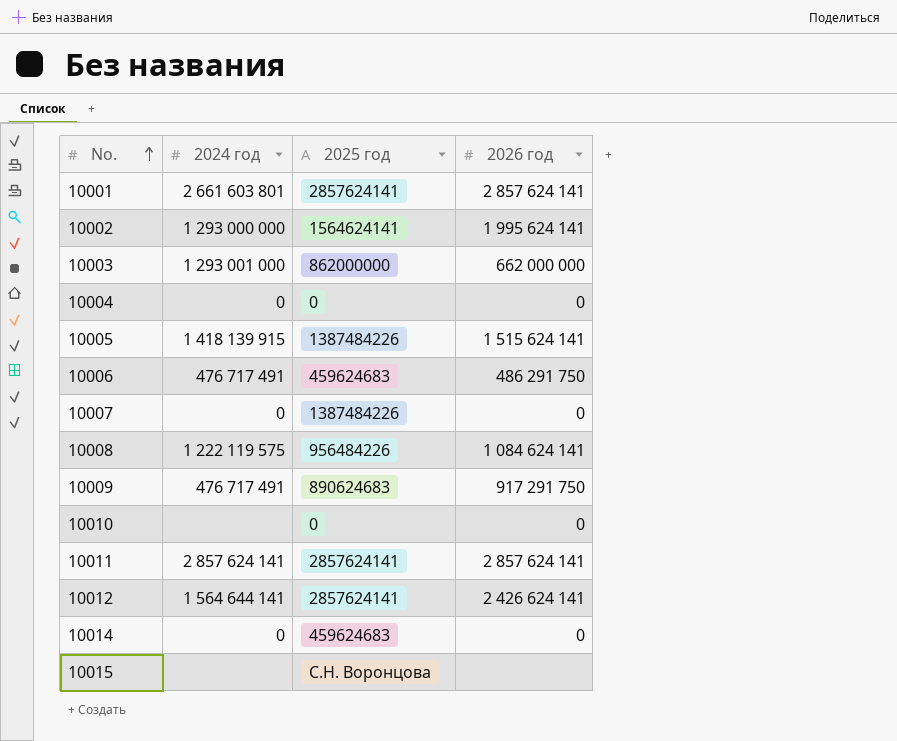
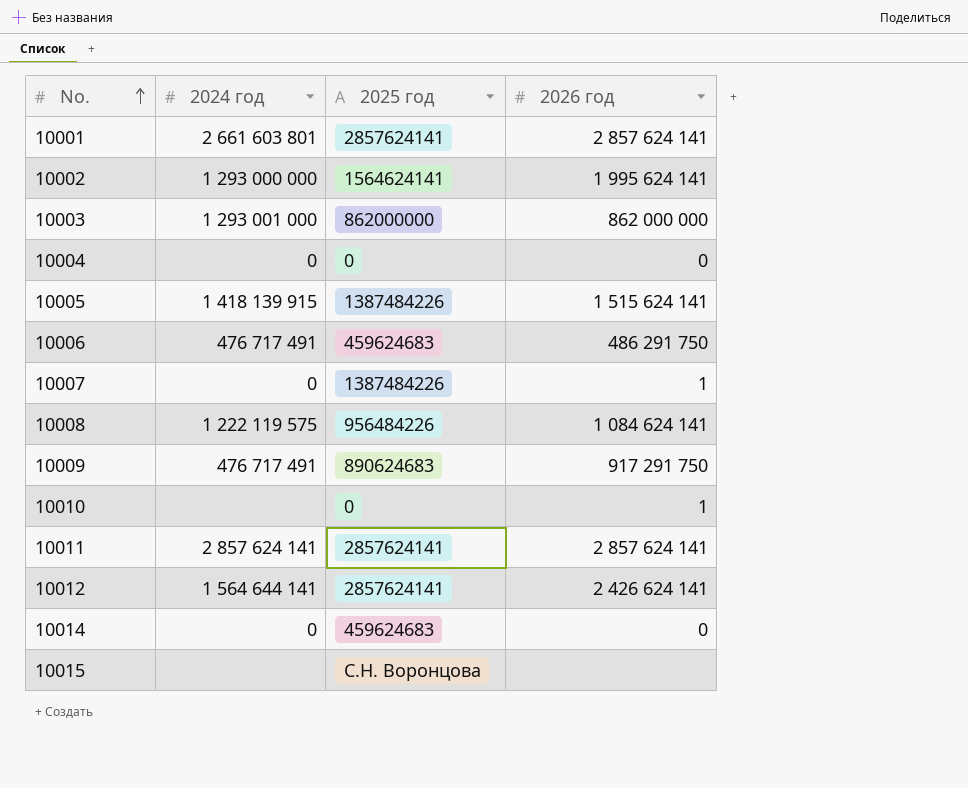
10003 | 2026 год: 662 000 000 -> 862 000 000
10007 | 2026 год: 0 -> 1
10010 | 2026 год: 0 -> 1

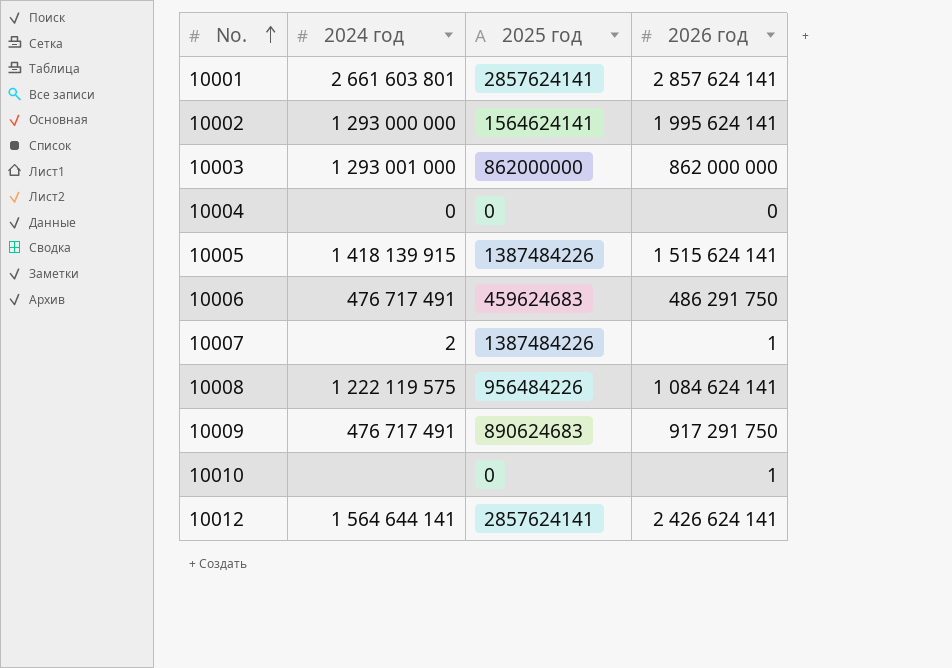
row 10011: 2 857 624 141 | 2857624141 | 2 857 624 141 -> none
row 10014: 0 | 459624683 | 0 -> none
row 10015: none | С.Н. Воронцова | none -> none
10007 | 2024 год: 0 -> 2

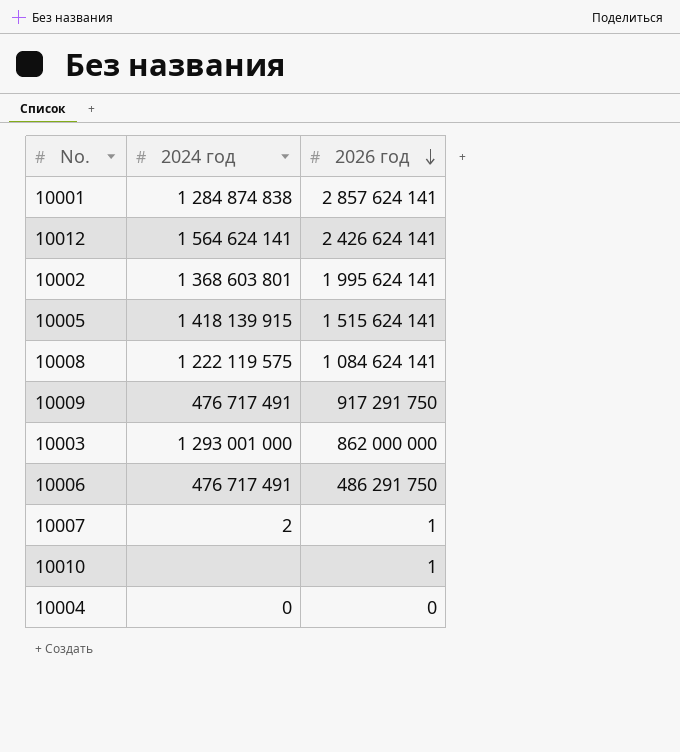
row order: No. ascending -> 2026 год descending
column 2025 год | position: 3 -> none
10001 | 2024 год: 2 661 603 801 -> 1 284 874 838
10012 | 2024 год: 1 564 644 141 -> 1 564 624 141
10002 | 2024 год: 1 293 000 000 -> 1 368 603 801

